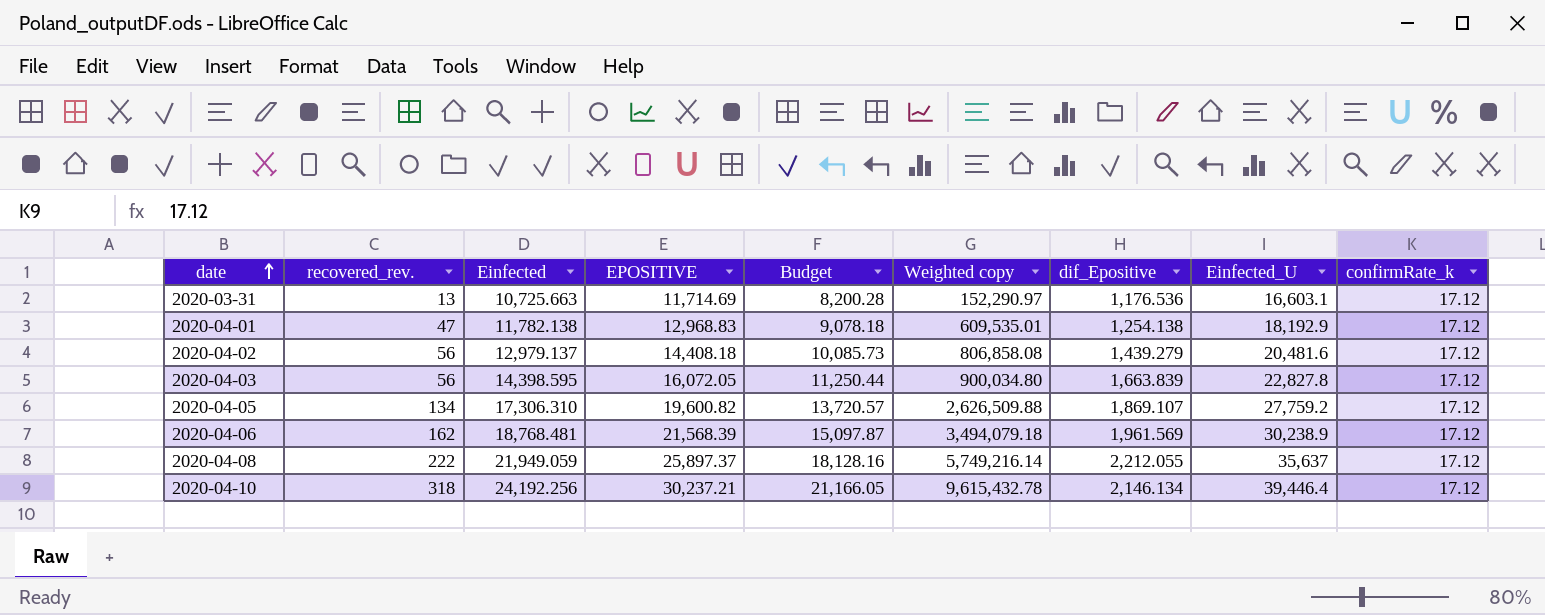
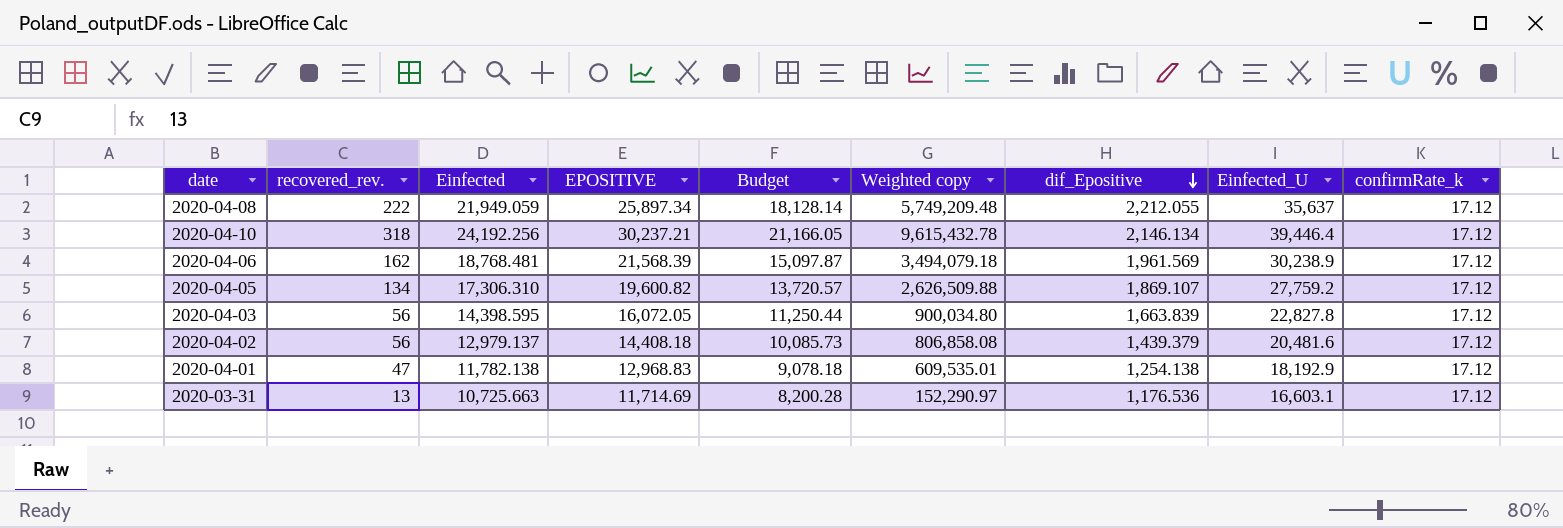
row order: date ascending -> dif_Epositive descending
2020-04-08 | EPOSITIVE: 25,897.37 -> 25,897.34
2020-04-08 | Budget: 18,128.16 -> 18,128.14
2020-04-08 | Weighted copy: 5,749,216.14 -> 5,749,209.48
2020-04-02 | dif_Epositive: 1,439.279 -> 1,439.379

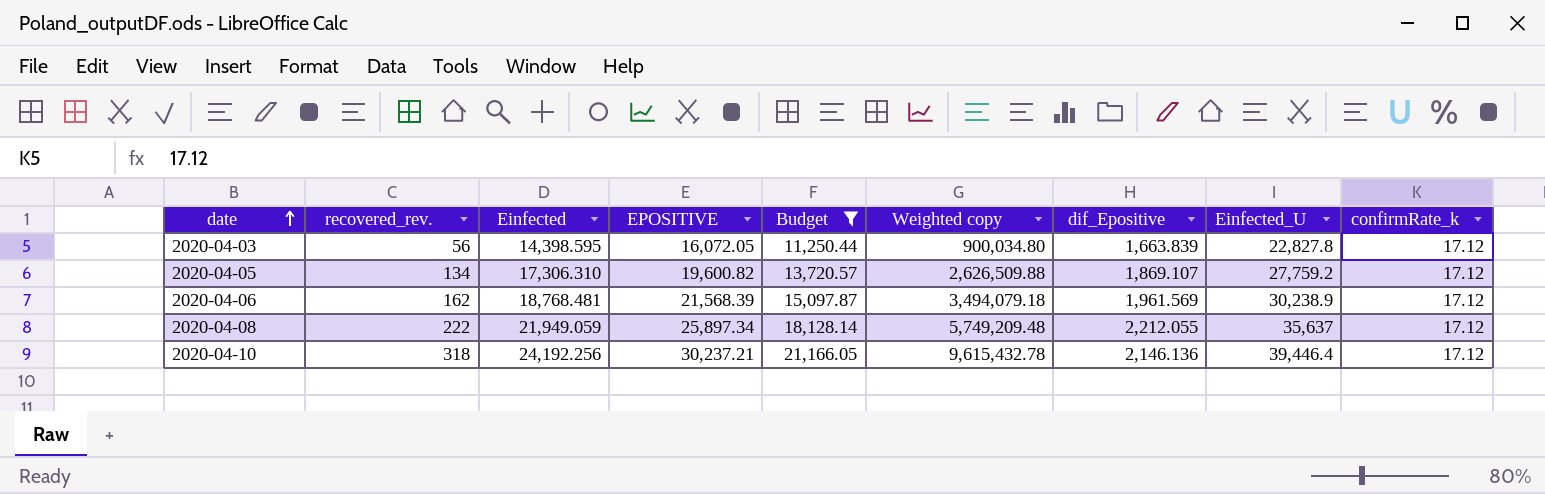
filter: none -> Budget >= 11,250.44
row order: dif_Epositive descending -> date ascending
2020-04-10 | dif_Epositive: 2,146.134 -> 2,146.136

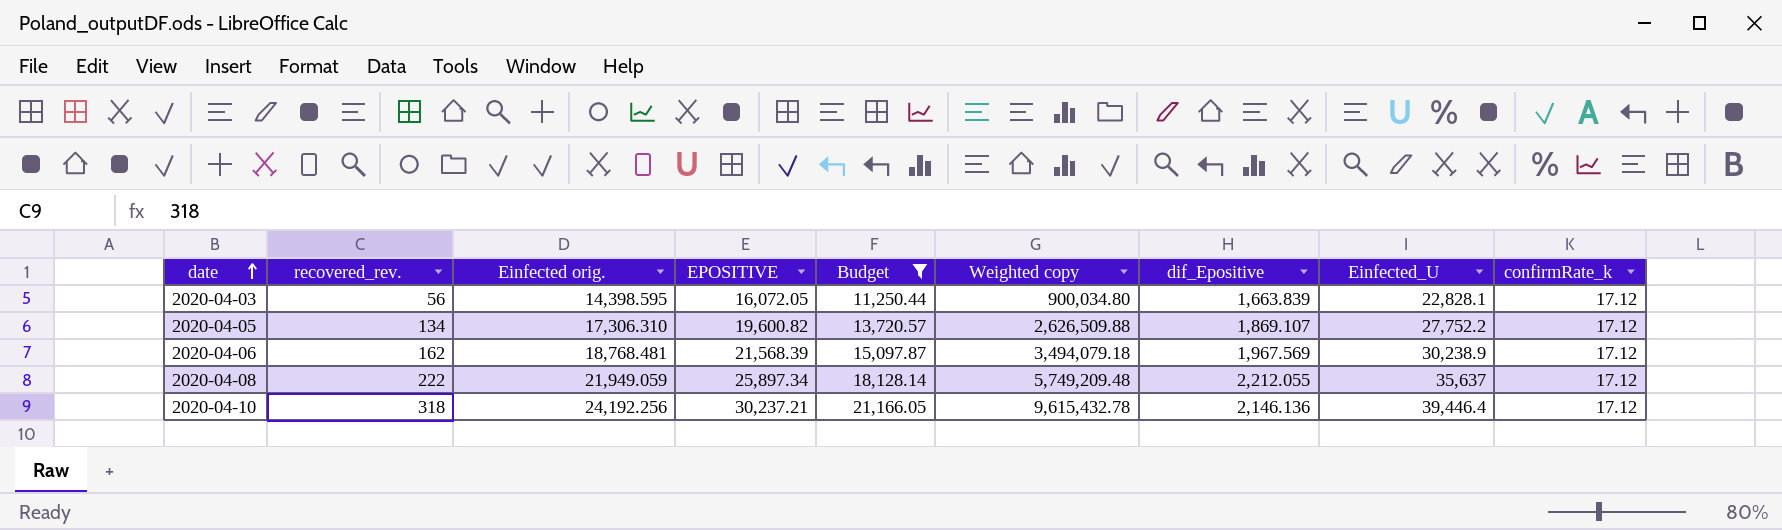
column name: Einfected -> Einfected orig.
2020-04-03 | Einfected_U: 22,827.8 -> 22,828.1
2020-04-05 | Einfected_U: 27,759.2 -> 27,752.2
2020-04-06 | dif_Epositive: 1,961.569 -> 1,967.569

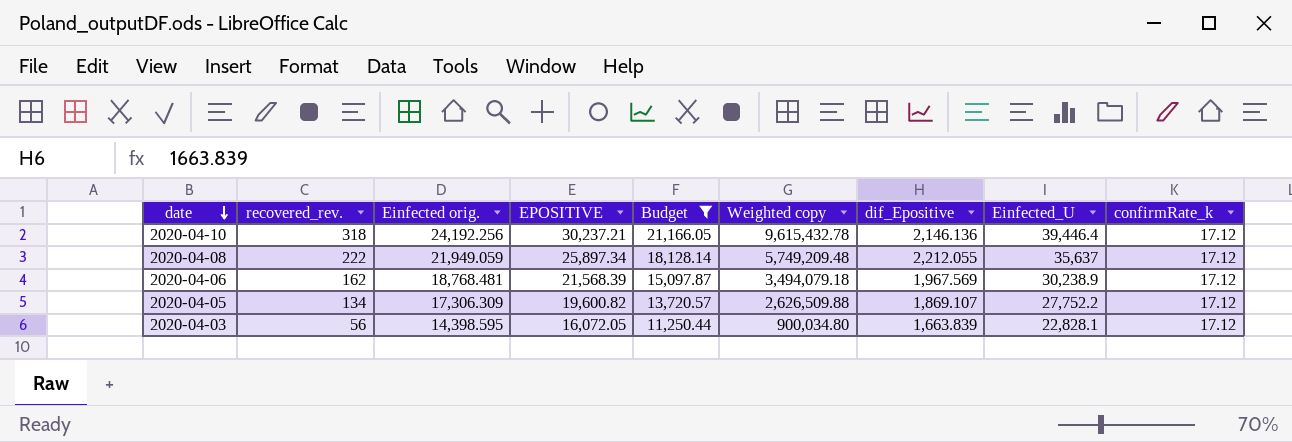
row order: date ascending -> date descending
2020-04-05 | Einfected orig.: 17,306.310 -> 17,306.309

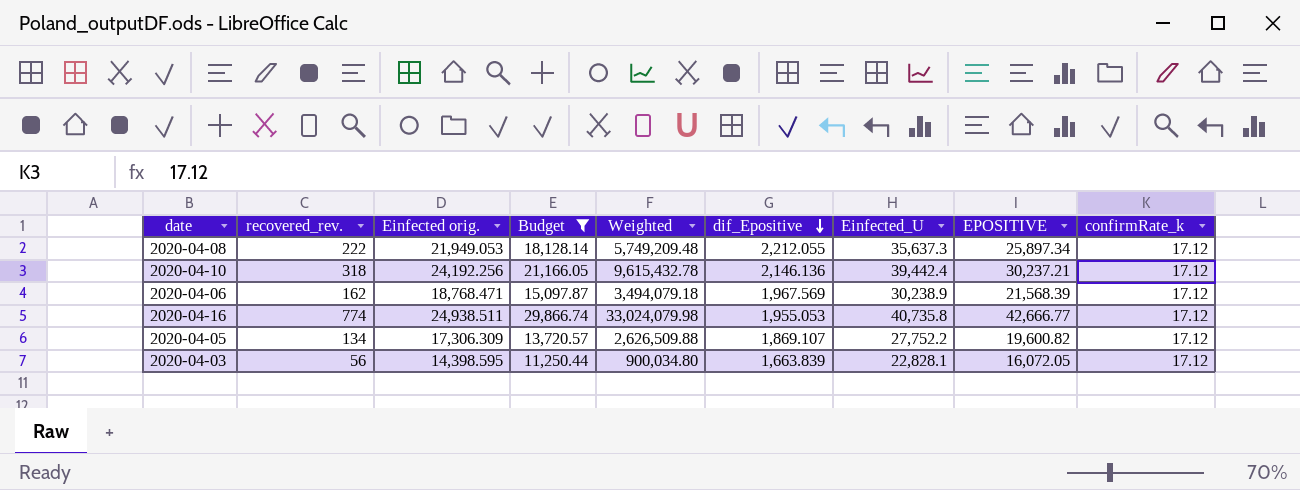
row order: date descending -> dif_Epositive descending
column name: Weighted copy -> Weighted
column EPOSITIVE | position: 4 -> 8
2020-04-08 | Einfected orig.: 21,949.059 -> 21,949.053
2020-04-08 | Einfected_U: 35,637 -> 35,637.3
2020-04-10 | Einfected_U: 39,446.4 -> 39,442.4
2020-04-06 | Einfected orig.: 18,768.481 -> 18,768.471
row 2020-04-16: none -> 774 | 24,938.511 | 29,866.74 | 33,024,079.98 | 1,955.053 | 40,735.8 | 42,666.77 | 17.12

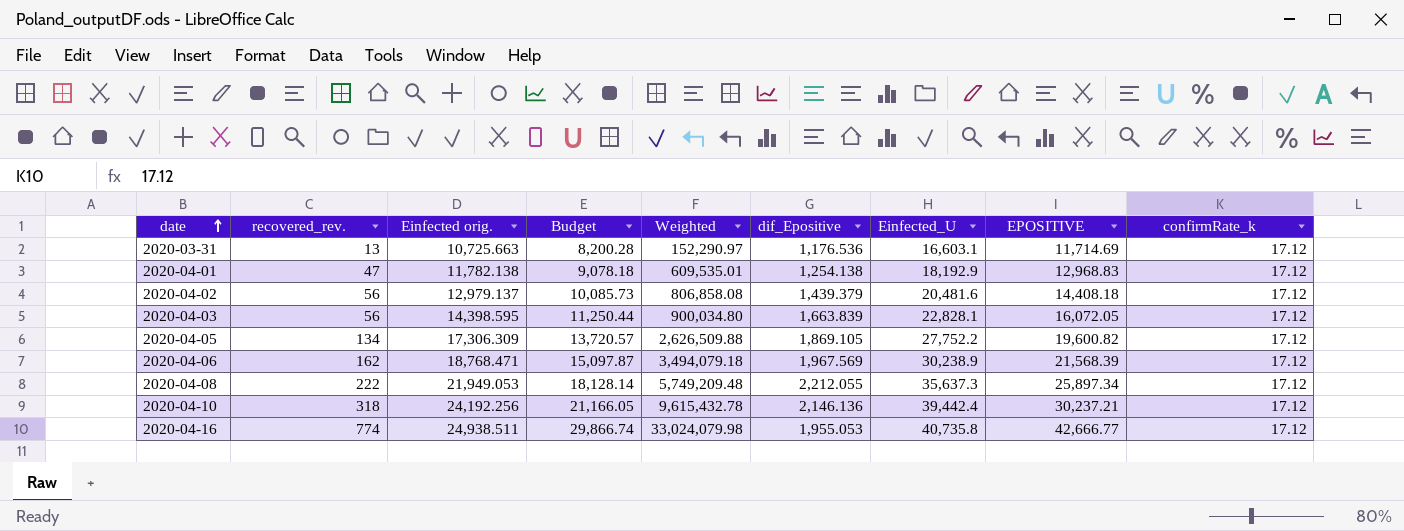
filter: Budget >= 11,250.44 -> none
row order: dif_Epositive descending -> date ascending
2020-04-05 | dif_Epositive: 1,869.107 -> 1,869.105

